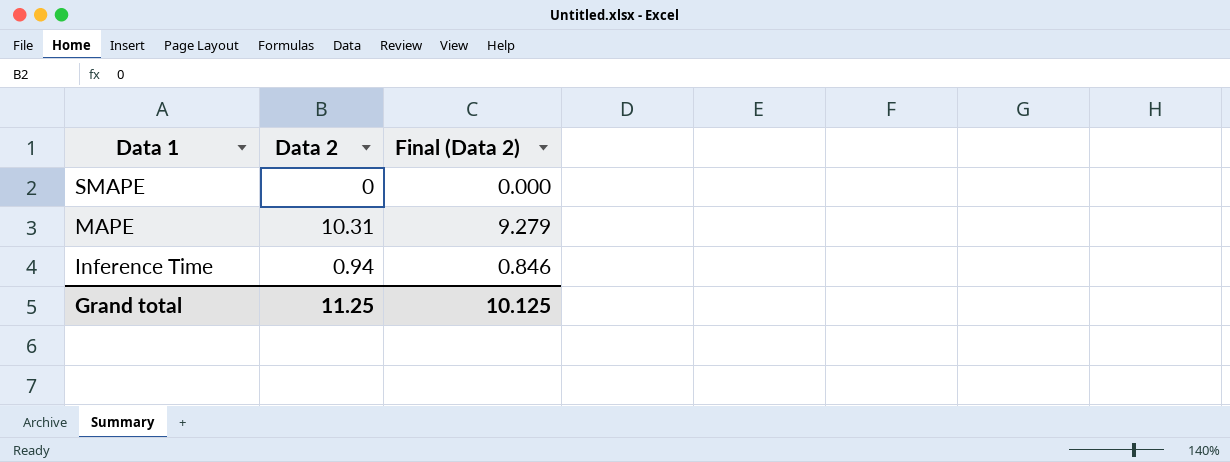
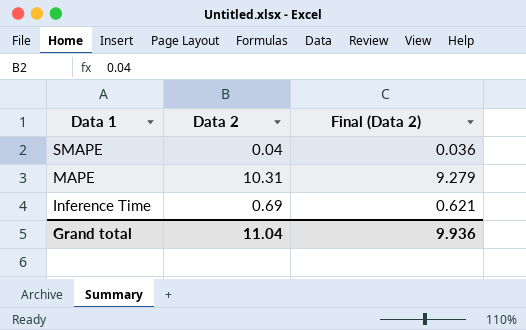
SMAPE | Data 2: 0 -> 0.04
SMAPE | Final (Data 2): 0.000 -> 0.036
Inference Time | Data 2: 0.94 -> 0.69
Inference Time | Final (Data 2): 0.846 -> 0.621
Grand total | Data 2: 11.25 -> 11.04
Grand total | Final (Data 2): 10.125 -> 9.936

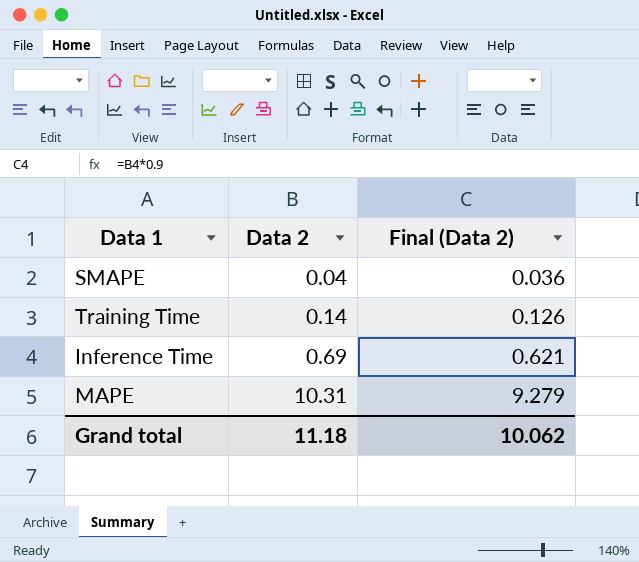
row order: Data 1 descending -> Data 2 ascending
row Training Time: none -> 0.14 | 0.126
Grand total | Data 2: 11.04 -> 11.18
Grand total | Final (Data 2): 9.936 -> 10.062

